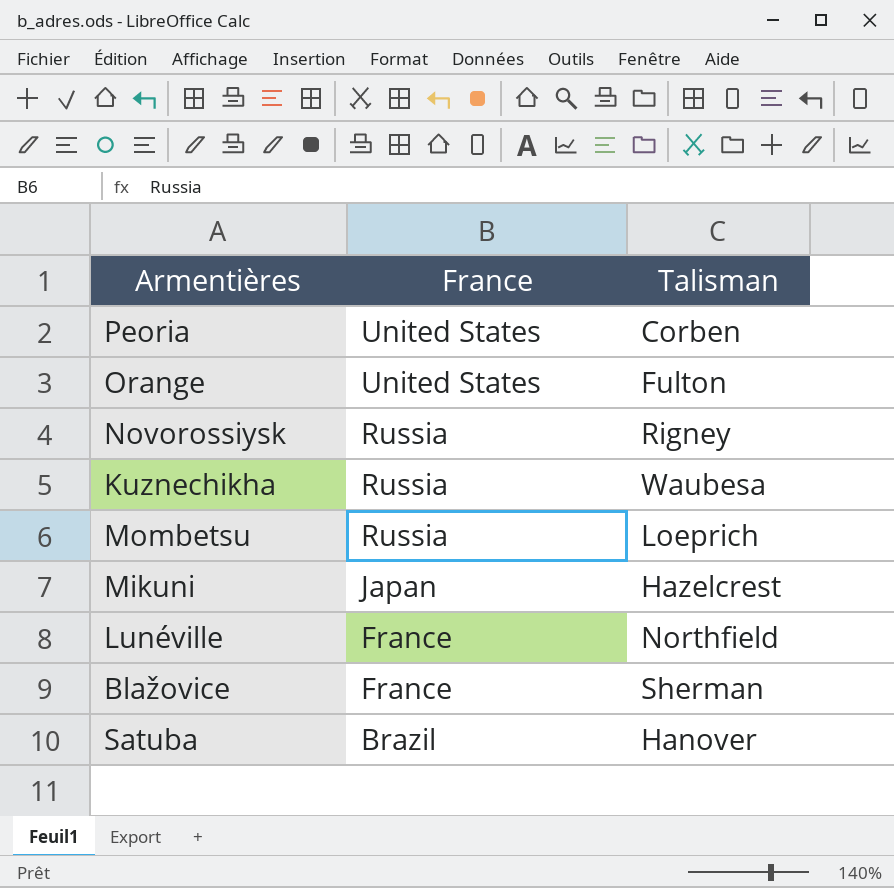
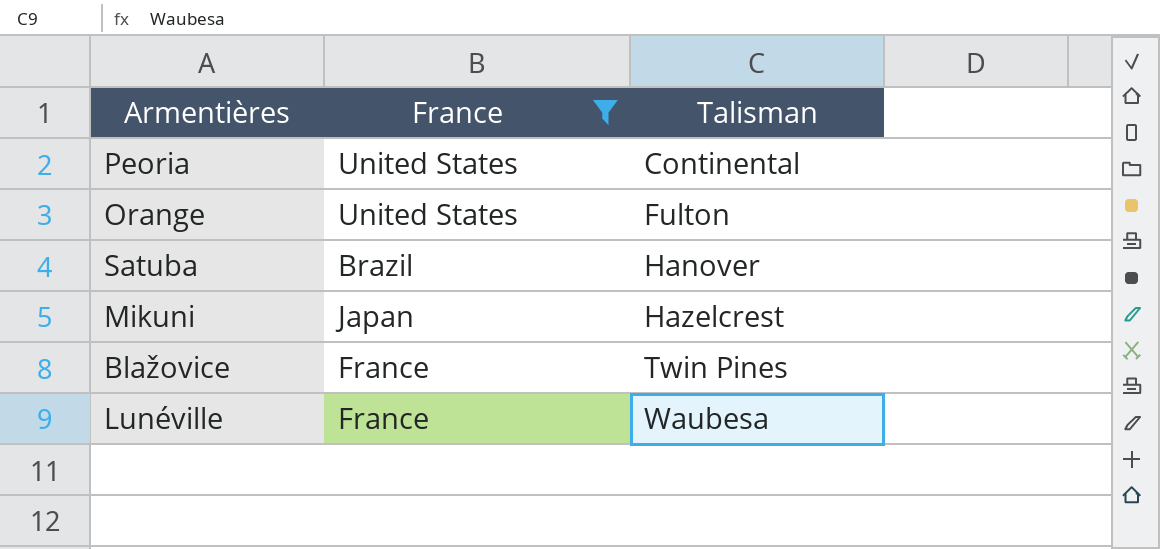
filter: none -> France != Russia
row order: France descending -> Talisman ascending
Peoria | Talisman: Corben -> Continental
Blažovice | Talisman: Sherman -> Twin Pines
Lunéville | Talisman: Northfield -> Waubesa

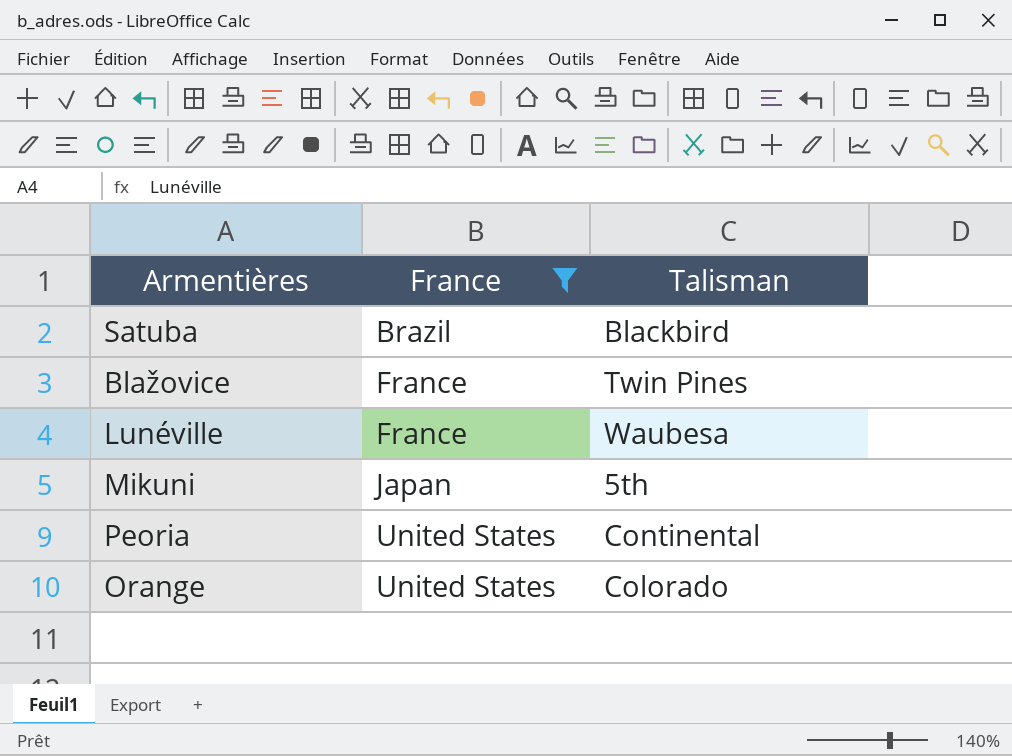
row order: Talisman ascending -> France ascending
Satuba | Talisman: Hanover -> Blackbird
Mikuni | Talisman: Hazelcrest -> 5th
Orange | Talisman: Fulton -> Colorado

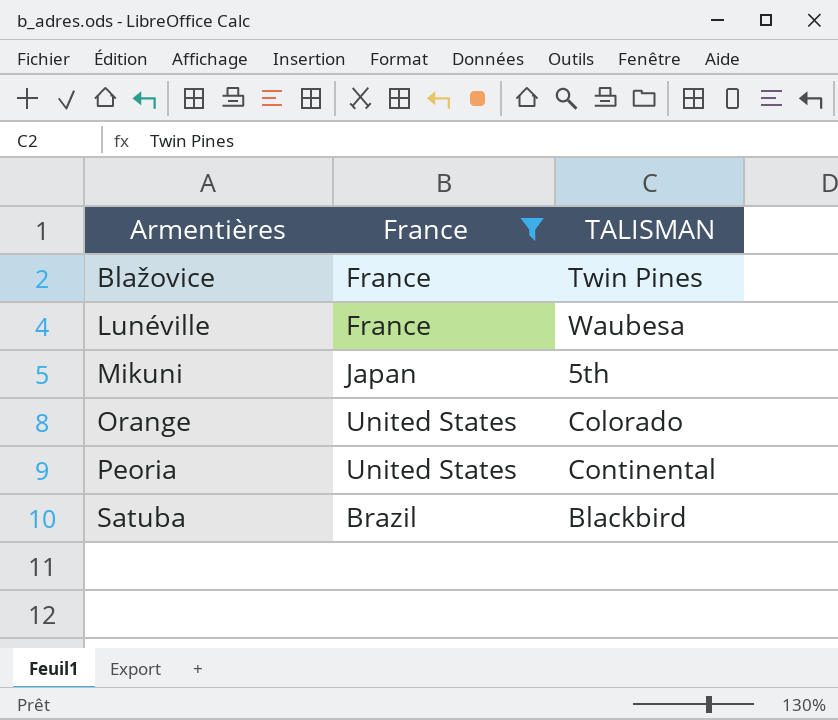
row order: France ascending -> Armentières ascending
column name: Talisman -> TALISMAN

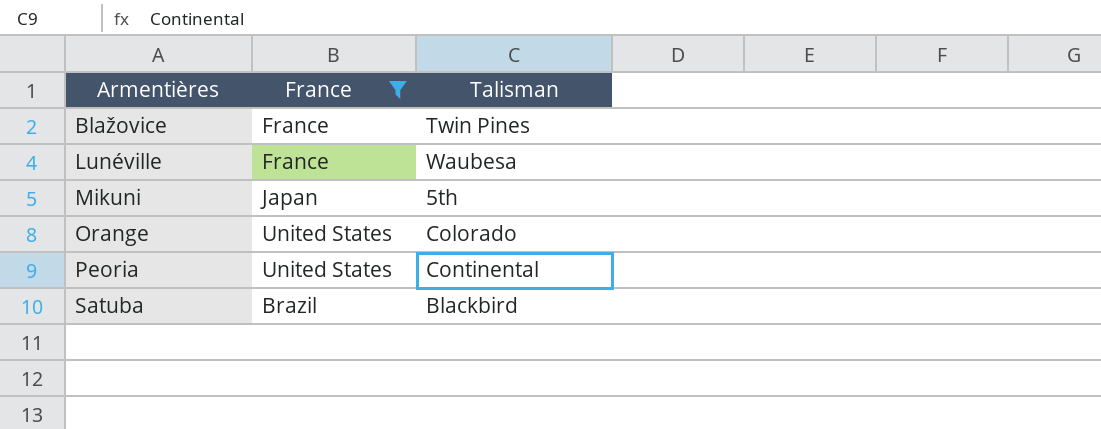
column name: TALISMAN -> Talisman

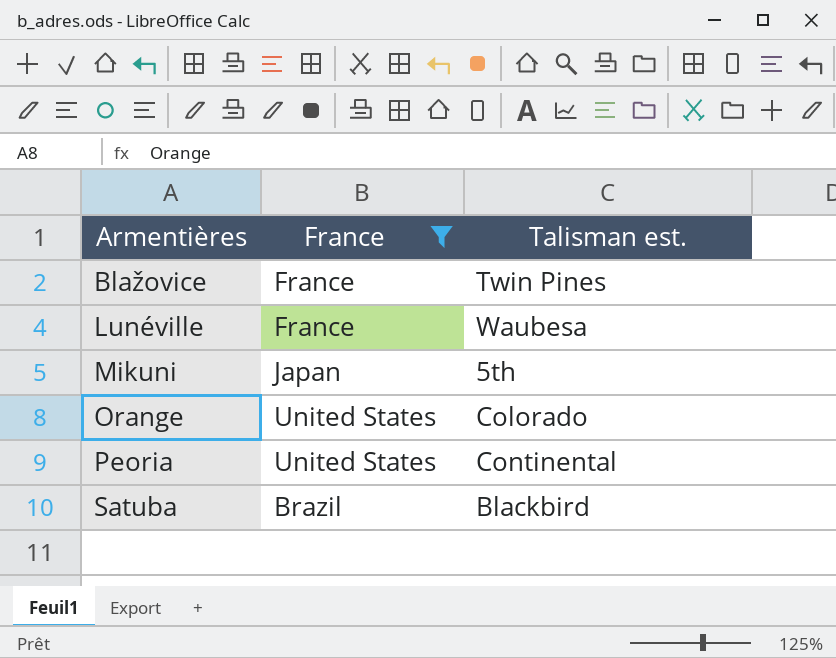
column name: Talisman -> Talisman est.

